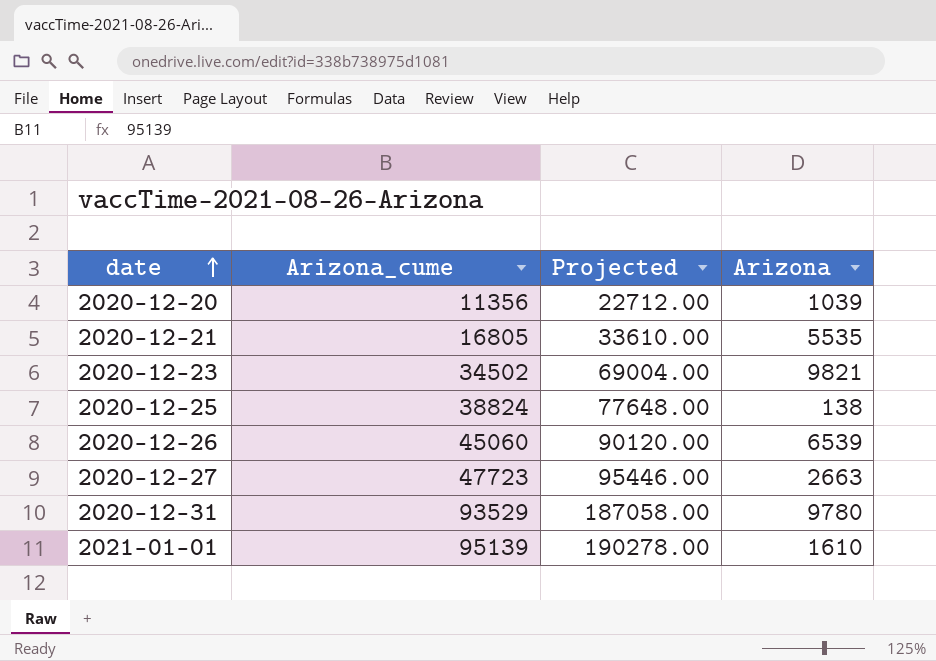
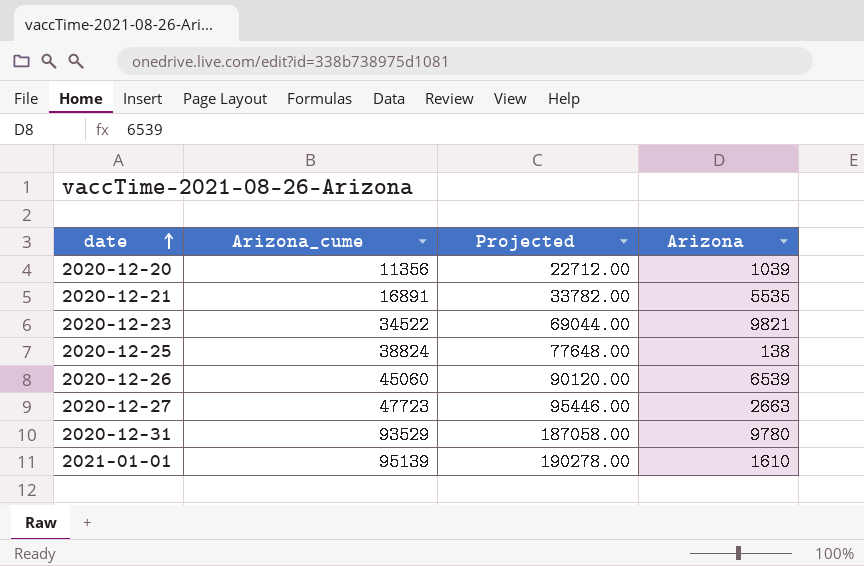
2020-12-21 | Arizona_cume: 16805 -> 16891
2020-12-21 | Projected: 33610.00 -> 33782.00
2020-12-23 | Arizona_cume: 34502 -> 34522
2020-12-23 | Projected: 69004.00 -> 69044.00

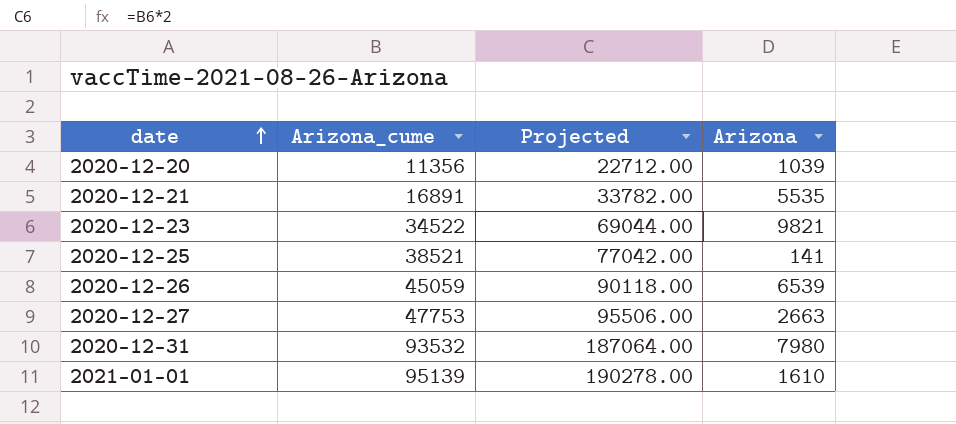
2020-12-25 | Arizona_cume: 38824 -> 38521
2020-12-25 | Projected: 77648.00 -> 77042.00
2020-12-25 | Arizona: 138 -> 141
2020-12-26 | Arizona_cume: 45060 -> 45059
2020-12-26 | Projected: 90120.00 -> 90118.00
2020-12-27 | Arizona_cume: 47723 -> 47753
2020-12-27 | Projected: 95446.00 -> 95506.00
2020-12-31 | Arizona_cume: 93529 -> 93532
2020-12-31 | Projected: 187058.00 -> 187064.00
2020-12-31 | Arizona: 9780 -> 7980

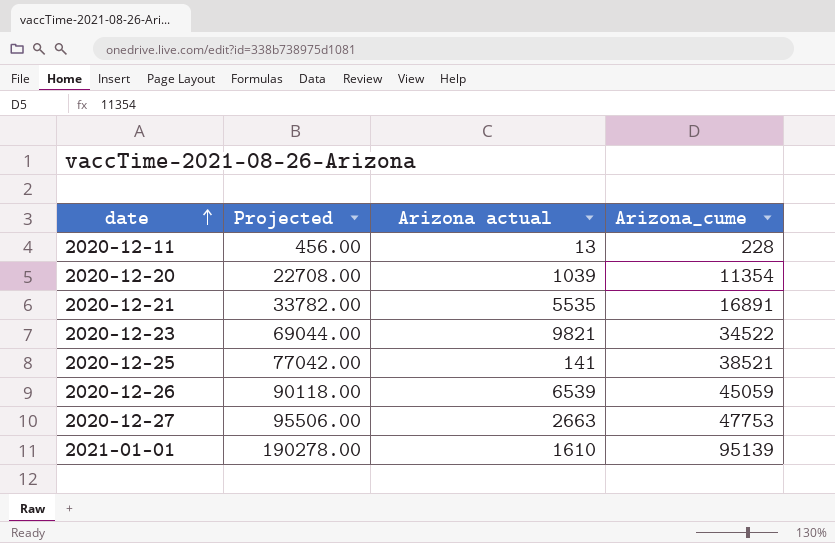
column name: Arizona -> Arizona actual
column Arizona_cume | position: 2 -> 4
row 2020-12-31: 93532 | 187064.00 | 7980 -> none
row 2020-12-11: none -> 456.00 | 13 | 228
2020-12-20 | Projected: 22712.00 -> 22708.00
2020-12-20 | Arizona_cume: 11356 -> 11354

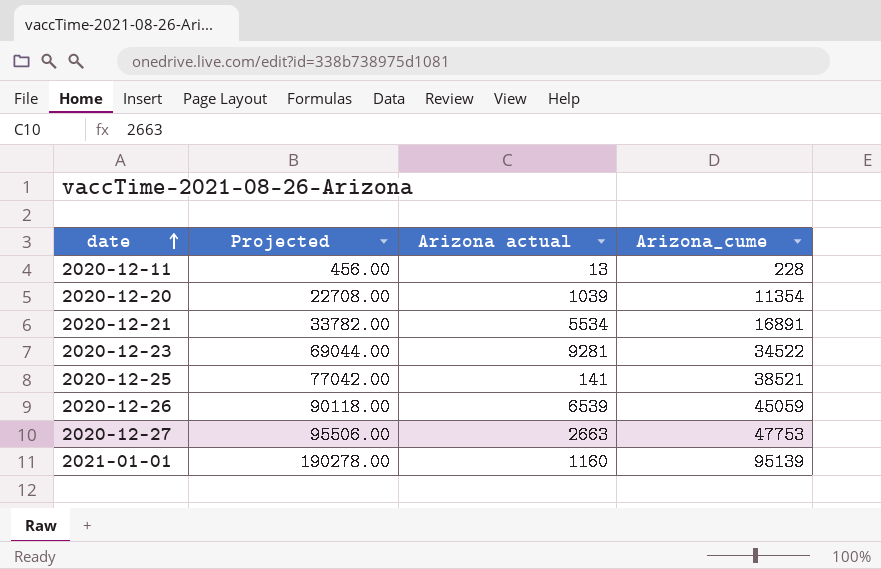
2020-12-21 | Arizona actual: 5535 -> 5534
2020-12-23 | Arizona actual: 9821 -> 9281
2021-01-01 | Arizona actual: 1610 -> 1160

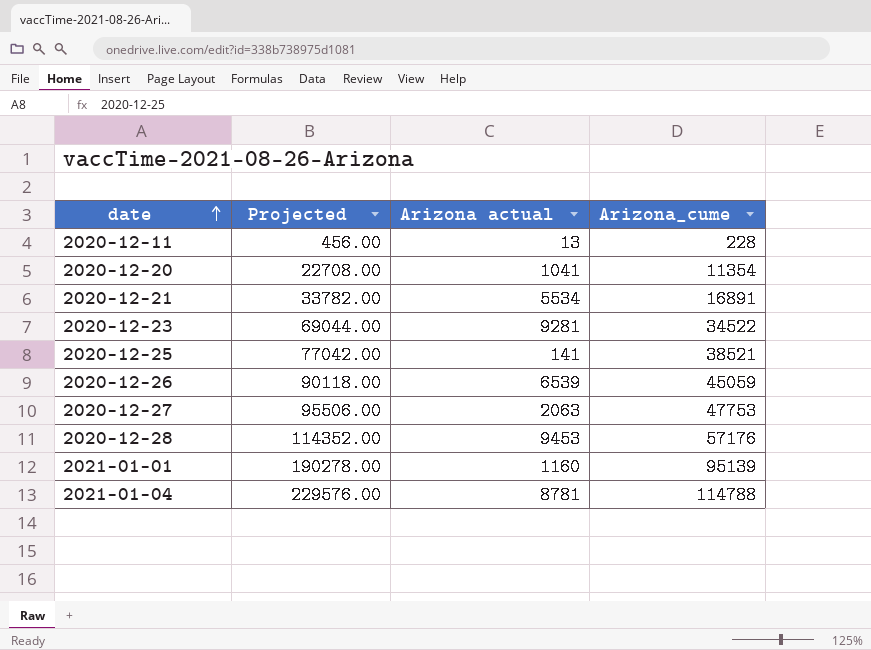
2020-12-20 | Arizona actual: 1039 -> 1041
2020-12-27 | Arizona actual: 2663 -> 2063
row 2020-12-28: none -> 114352.00 | 9453 | 57176
row 2021-01-04: none -> 229576.00 | 8781 | 114788

